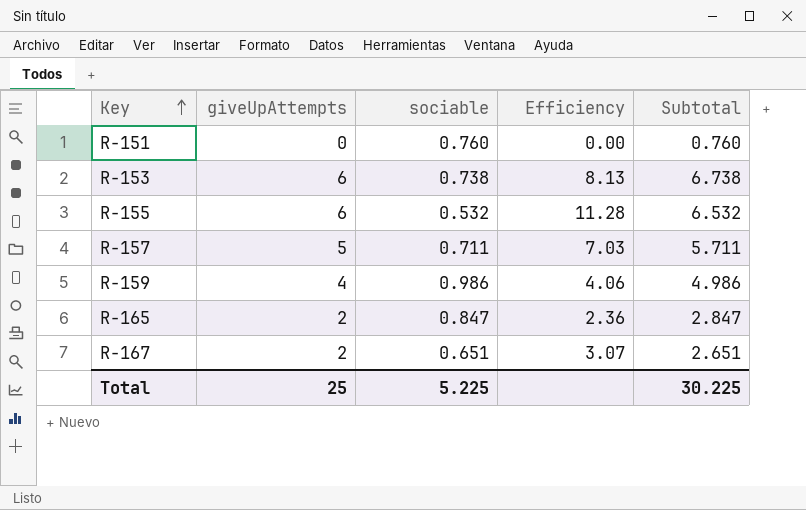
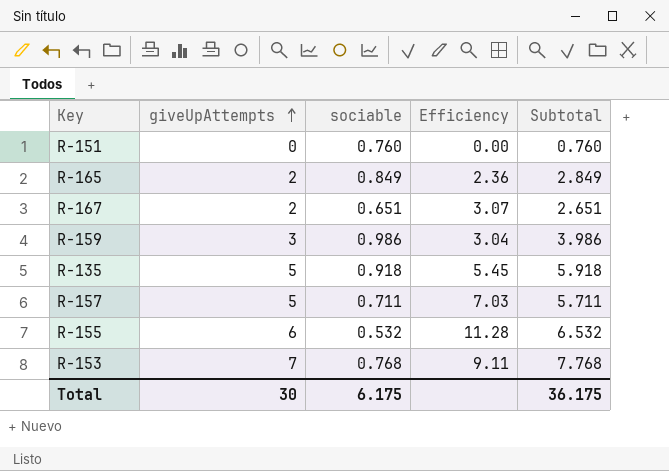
row order: Key ascending -> giveUpAttempts ascending
R-165 | sociable: 0.847 -> 0.849
R-165 | Subtotal: 2.847 -> 2.849
R-159 | giveUpAttempts: 4 -> 3
R-159 | Efficiency: 4.06 -> 3.04
R-159 | Subtotal: 4.986 -> 3.986
row R-135: none -> 5 | 0.918 | 5.45 | 5.918
R-153 | giveUpAttempts: 6 -> 7
R-153 | sociable: 0.738 -> 0.768
R-153 | Efficiency: 8.13 -> 9.11
R-153 | Subtotal: 6.738 -> 7.768
Total | giveUpAttempts: 25 -> 30
Total | sociable: 5.225 -> 6.175
Total | Subtotal: 30.225 -> 36.175

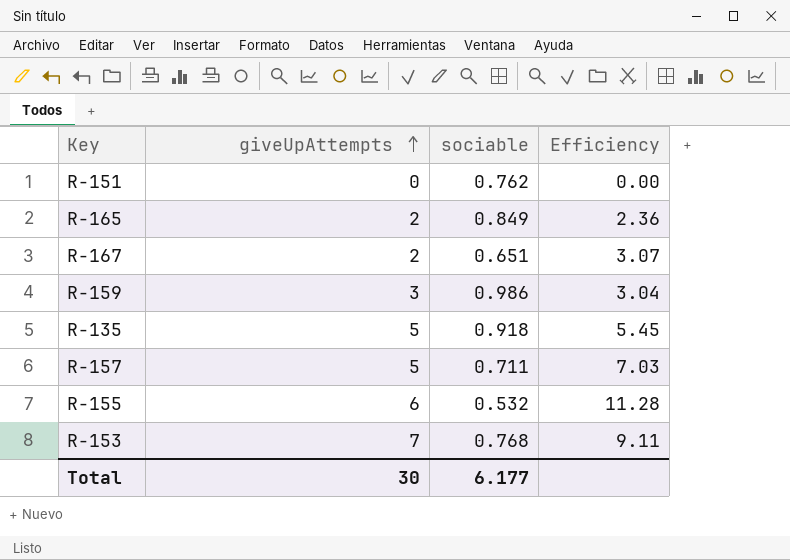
column Subtotal | formula: [giveUpAttempts] + [sociable] -> none
R-151 | sociable: 0.760 -> 0.762
Total | sociable: 6.175 -> 6.177

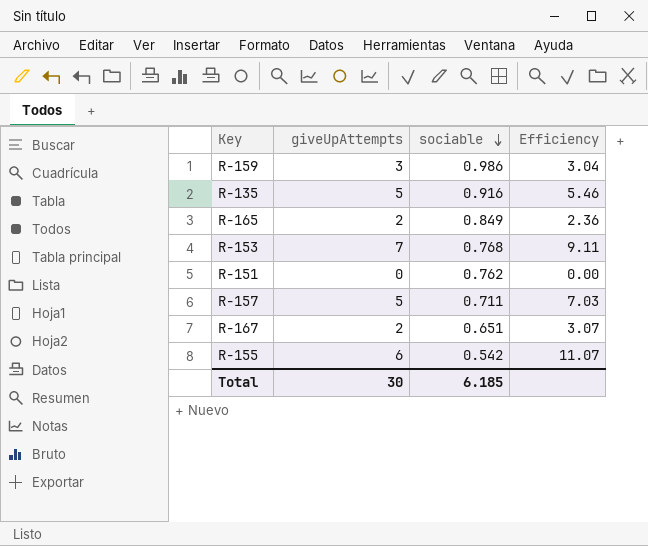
row order: giveUpAttempts ascending -> sociable descending
R-135 | sociable: 0.918 -> 0.916
R-135 | Efficiency: 5.45 -> 5.46
R-155 | sociable: 0.532 -> 0.542
R-155 | Efficiency: 11.28 -> 11.07
Total | sociable: 6.177 -> 6.185

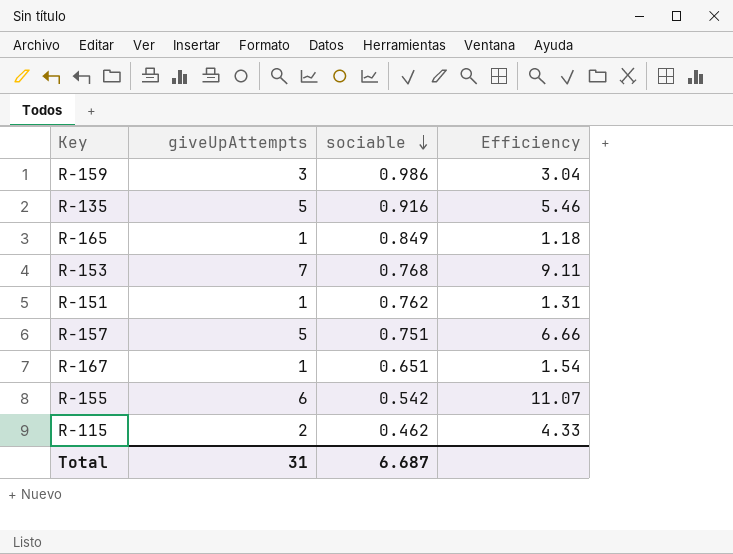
R-165 | giveUpAttempts: 2 -> 1
R-165 | Efficiency: 2.36 -> 1.18
R-151 | giveUpAttempts: 0 -> 1
R-151 | Efficiency: 0.00 -> 1.31
R-157 | sociable: 0.711 -> 0.751
R-157 | Efficiency: 7.03 -> 6.66
R-167 | giveUpAttempts: 2 -> 1
R-167 | Efficiency: 3.07 -> 1.54
row R-115: none -> 2 | 0.462 | 4.33
Total | giveUpAttempts: 30 -> 31
Total | sociable: 6.185 -> 6.687

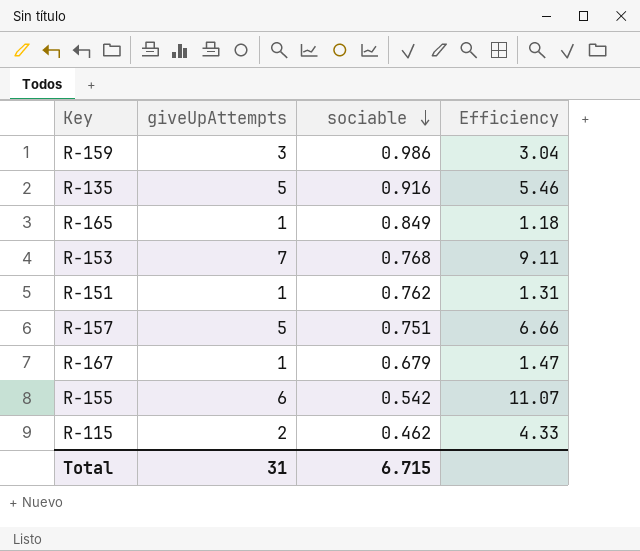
R-167 | sociable: 0.651 -> 0.679
R-167 | Efficiency: 1.54 -> 1.47
Total | sociable: 6.687 -> 6.715

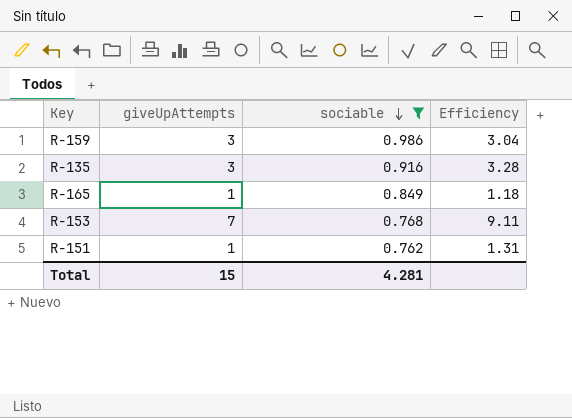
filter: none -> sociable >= 0.762
R-135 | giveUpAttempts: 5 -> 3
R-135 | Efficiency: 5.46 -> 3.28
Total | giveUpAttempts: 31 -> 15
Total | sociable: 6.715 -> 4.281

